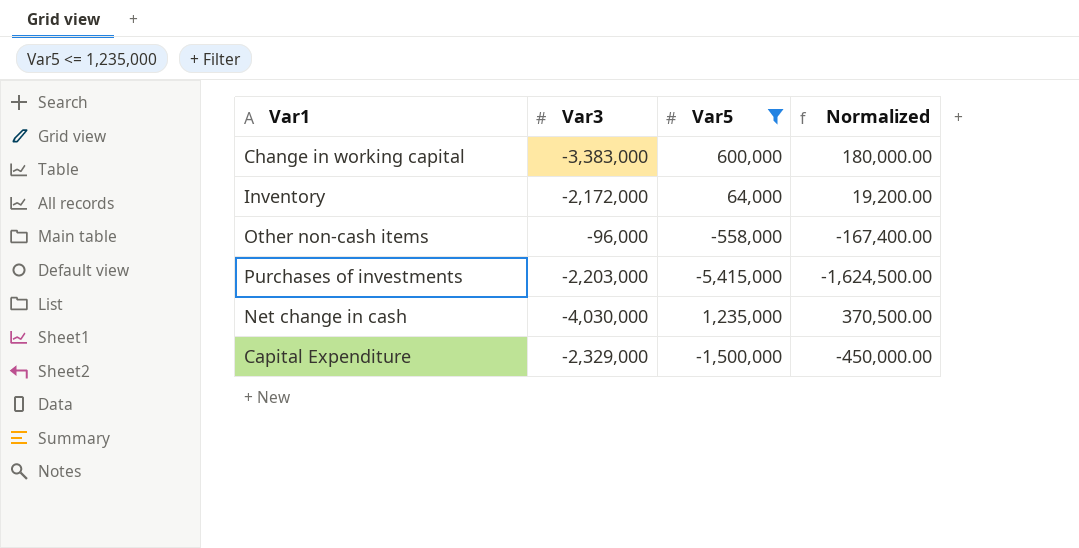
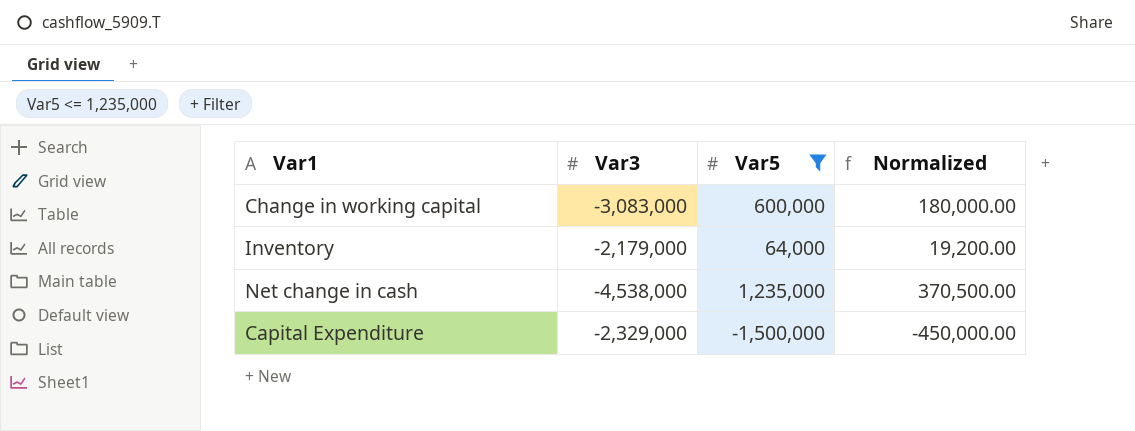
row Other non-cash items: -96,000 | -558,000 | -167,400.00 -> none
row Purchases of investments: -2,203,000 | -5,415,000 | -1,624,500.00 -> none
Change in working capital | Var3: -3,383,000 -> -3,083,000
Inventory | Var3: -2,172,000 -> -2,179,000
Net change in cash | Var3: -4,030,000 -> -4,538,000

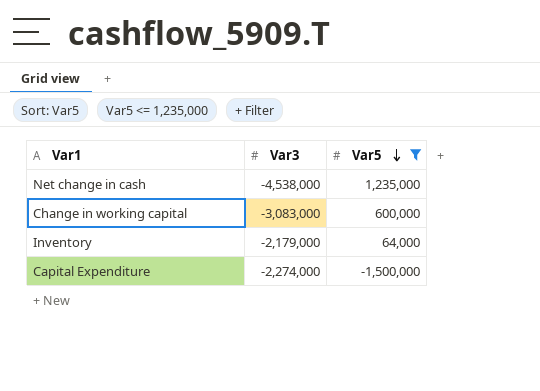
row order: none -> Var5 descending
column Normalized | formula: [Var5] * 0.3 -> none
Capital Expenditure | Var3: -2,329,000 -> -2,274,000

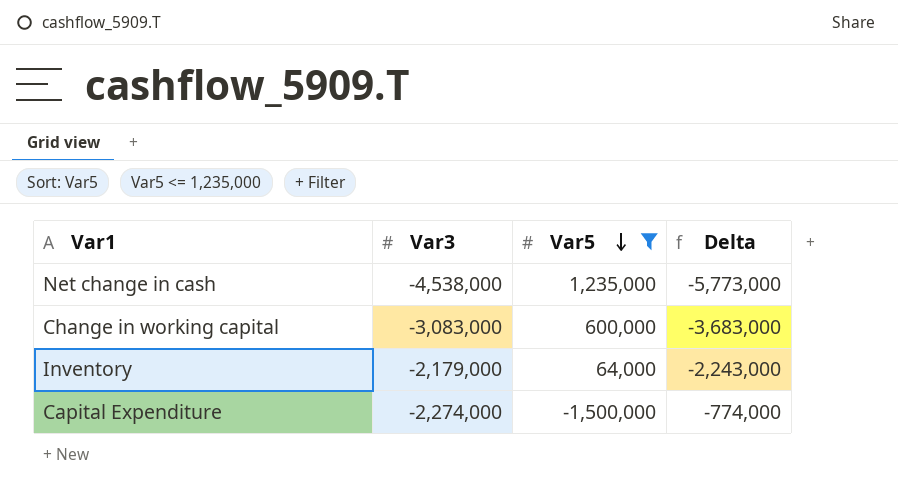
column Delta | formula: none -> [Var3] - [Var5]

